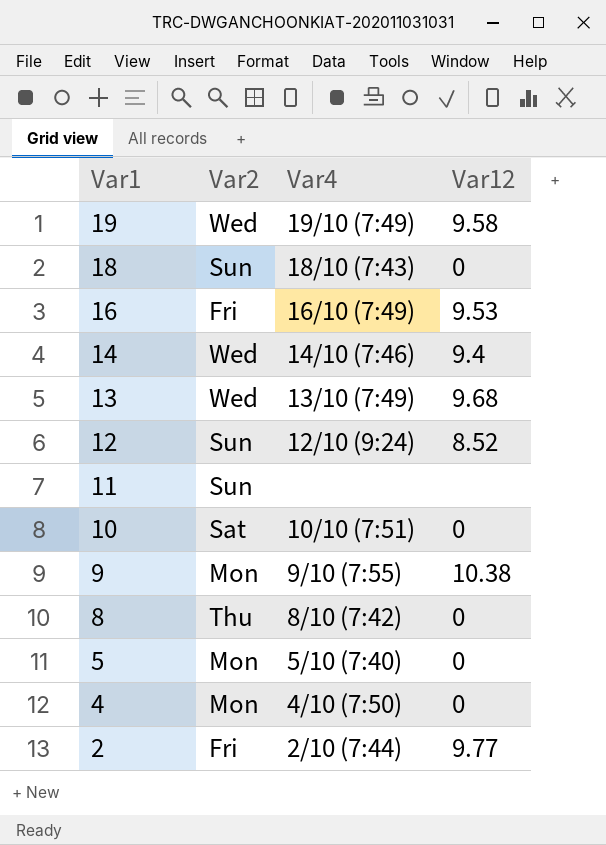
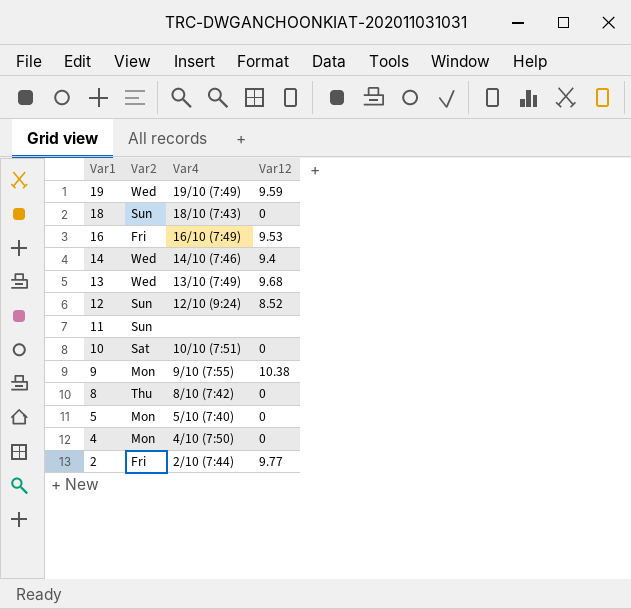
19 | Var12: 9.58 -> 9.59

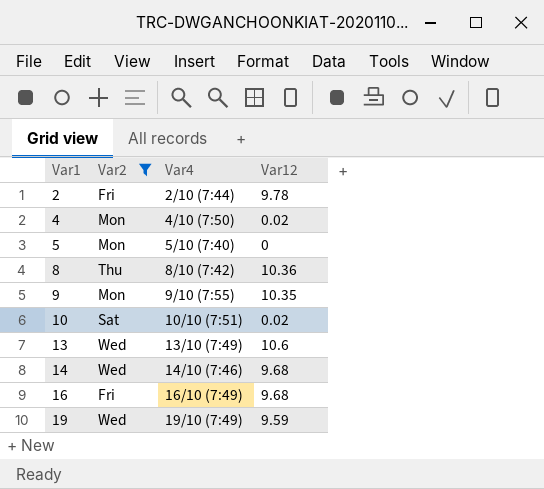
filter: none -> Var2 != Sun
row order: Var1 descending -> Var1 ascending
2 | Var12: 9.77 -> 9.78
4 | Var12: 0 -> 0.02
8 | Var12: 0 -> 10.36
9 | Var12: 10.38 -> 10.35
10 | Var12: 0 -> 0.02
13 | Var12: 9.68 -> 10.6
14 | Var12: 9.4 -> 9.68
16 | Var12: 9.53 -> 9.68

